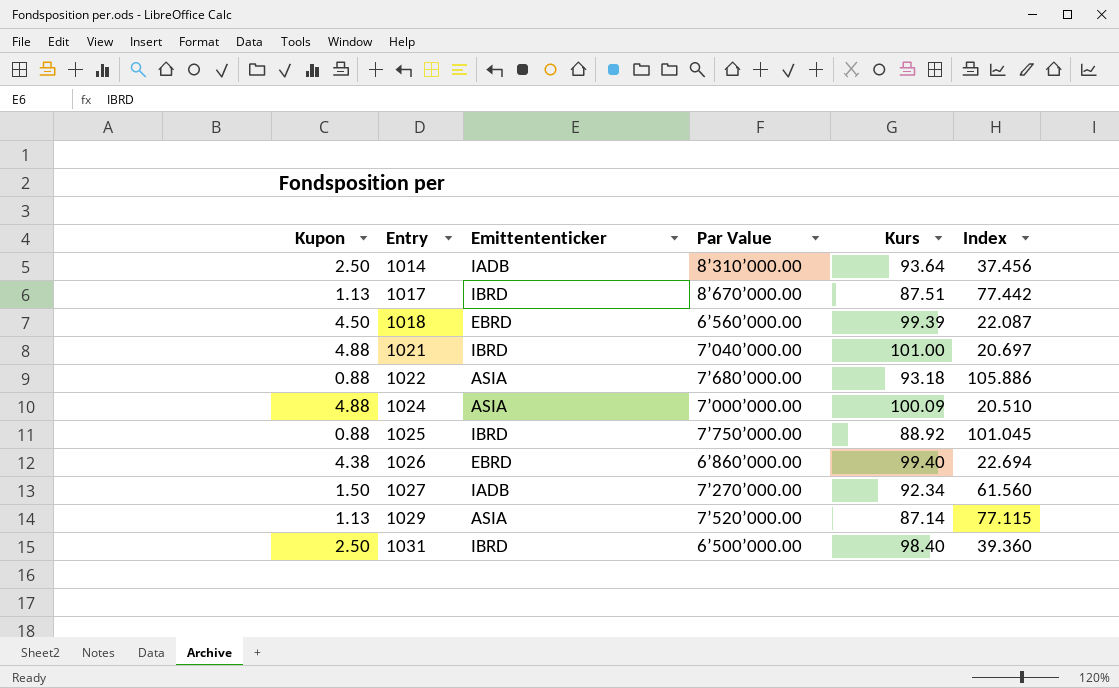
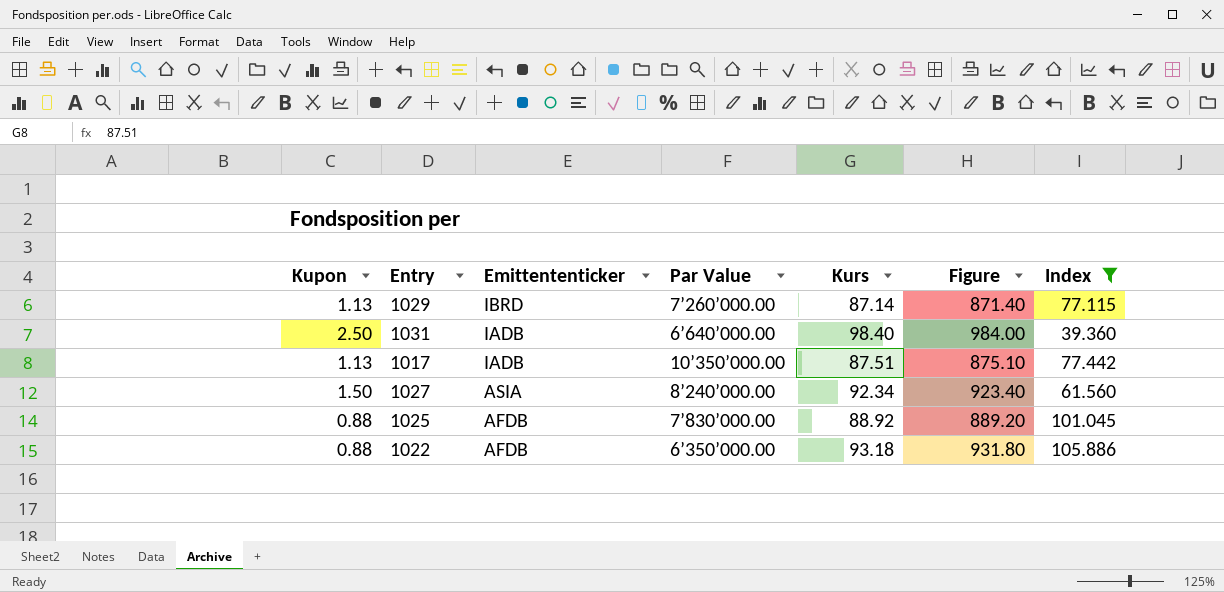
filter: none -> Index >= 39.360
row order: Entry ascending -> Emittententicker descending
column Figure | formula: none -> [Kurs] * 10
1029 | Emittententicker: ASIA -> IBRD
1029 | Par Value: 7’520’000.00 -> 7’260’000.00
1031 | Emittententicker: IBRD -> IADB
1031 | Par Value: 6’500’000.00 -> 6’640’000.00
1017 | Emittententicker: IBRD -> IADB
1017 | Par Value: 8’670’000.00 -> 10’350’000.00
1027 | Emittententicker: IADB -> ASIA
1027 | Par Value: 7’270’000.00 -> 8’240’000.00
1025 | Emittententicker: IBRD -> AFDB
1025 | Par Value: 7’750’000.00 -> 7’830’000.00
1022 | Emittententicker: ASIA -> AFDB
1022 | Par Value: 7’680’000.00 -> 6’350’000.00

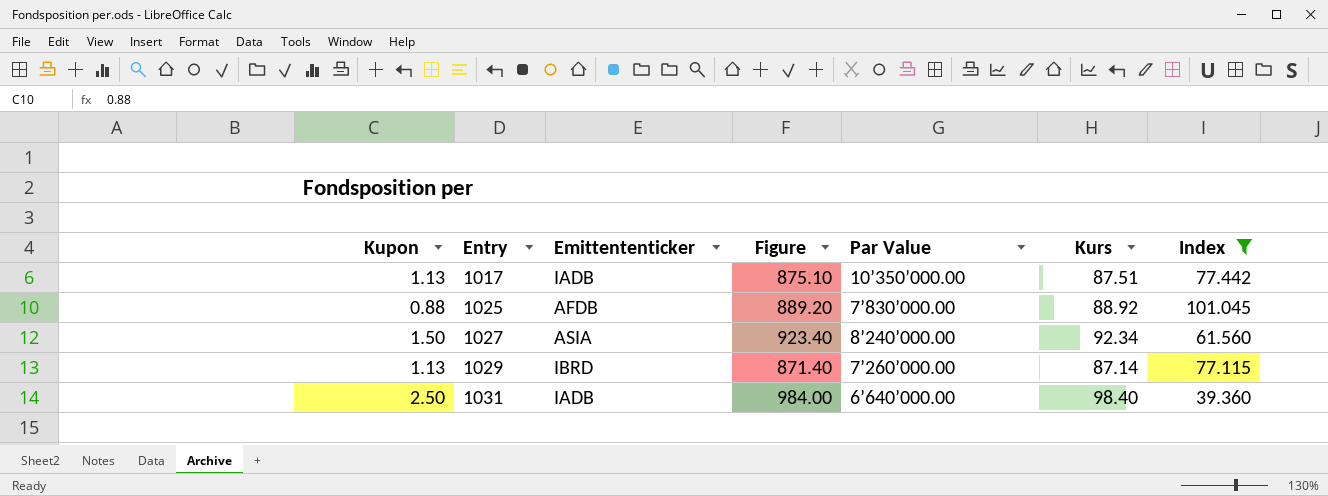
row order: Emittententicker descending -> Entry ascending
column Figure | position: 6 -> 4
row 1022: 0.88 | AFDB | 6’350’000.00 | 93.18 | 931.80 | 105.886 -> none

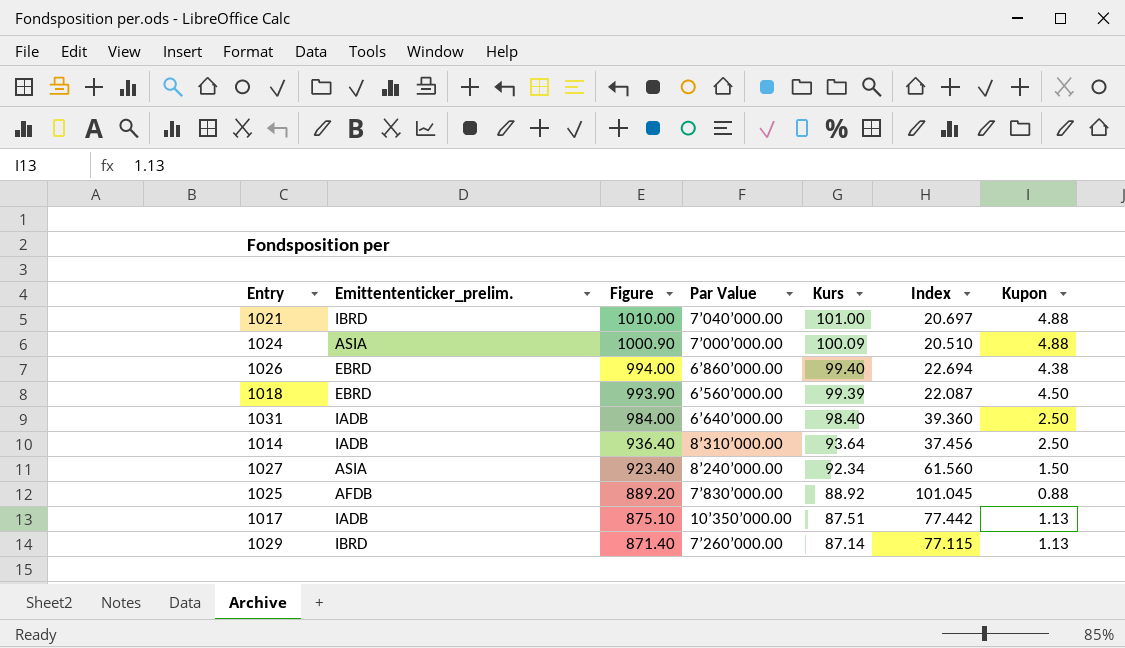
filter: Index >= 39.360 -> none
row order: Entry ascending -> Figure descending
column name: Emittententicker -> Emittententicker_prelim.
column Kupon | position: 1 -> 7

